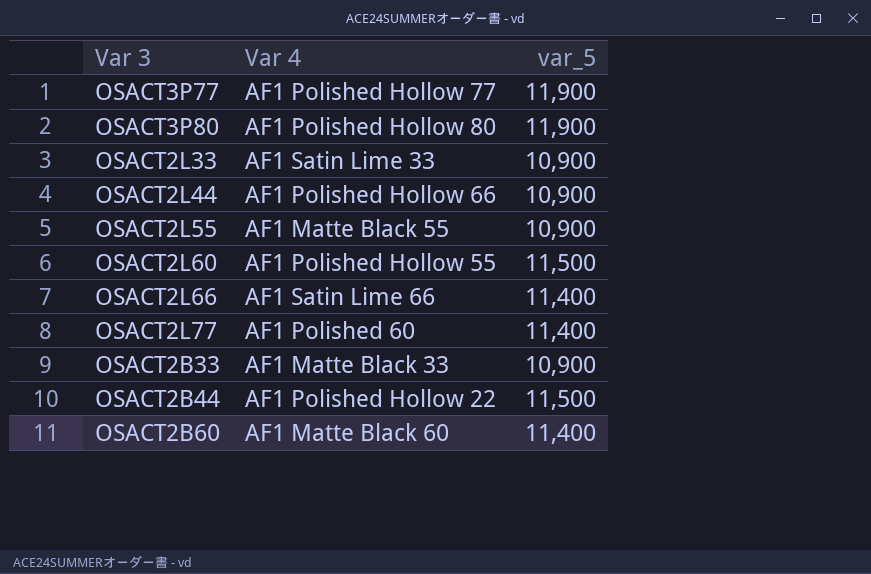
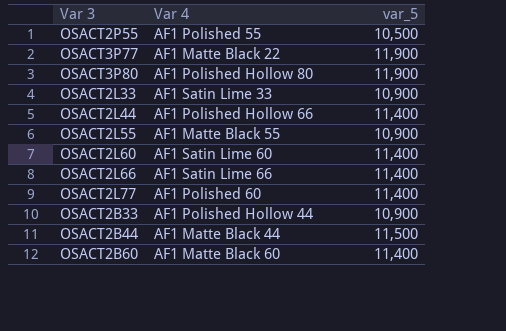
row OSACT2P55: none -> AF1 Polished 55 | 10,500
OSACT3P77 | Var 4: AF1 Polished Hollow 77 -> AF1 Matte Black 22
OSACT2L44 | var_5: 10,900 -> 11,400
OSACT2L60 | Var 4: AF1 Polished Hollow 55 -> AF1 Satin Lime 60
OSACT2L60 | var_5: 11,500 -> 11,400
OSACT2B33 | Var 4: AF1 Matte Black 33 -> AF1 Polished Hollow 44
OSACT2B44 | Var 4: AF1 Polished Hollow 22 -> AF1 Matte Black 44

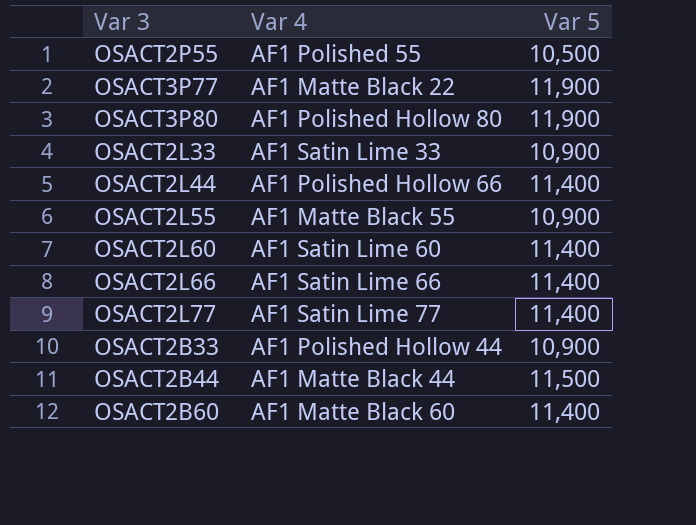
column name: var_5 -> Var 5
OSACT2L77 | Var 4: AF1 Polished 60 -> AF1 Satin Lime 77

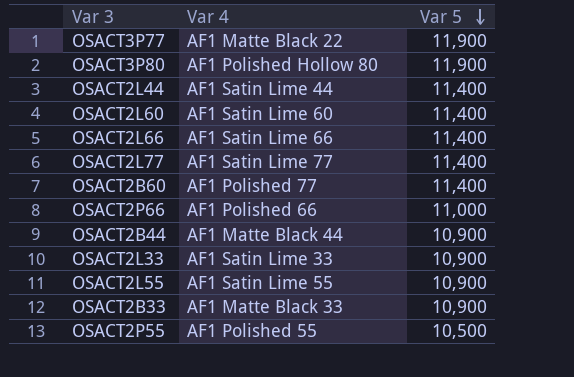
row order: none -> Var 5 descending
OSACT2L44 | Var 4: AF1 Polished Hollow 66 -> AF1 Satin Lime 44
OSACT2B60 | Var 4: AF1 Matte Black 60 -> AF1 Polished 77
row OSACT2P66: none -> AF1 Polished 66 | 11,000
OSACT2B44 | Var 5: 11,500 -> 10,900
OSACT2L55 | Var 4: AF1 Matte Black 55 -> AF1 Satin Lime 55
OSACT2B33 | Var 4: AF1 Polished Hollow 44 -> AF1 Matte Black 33

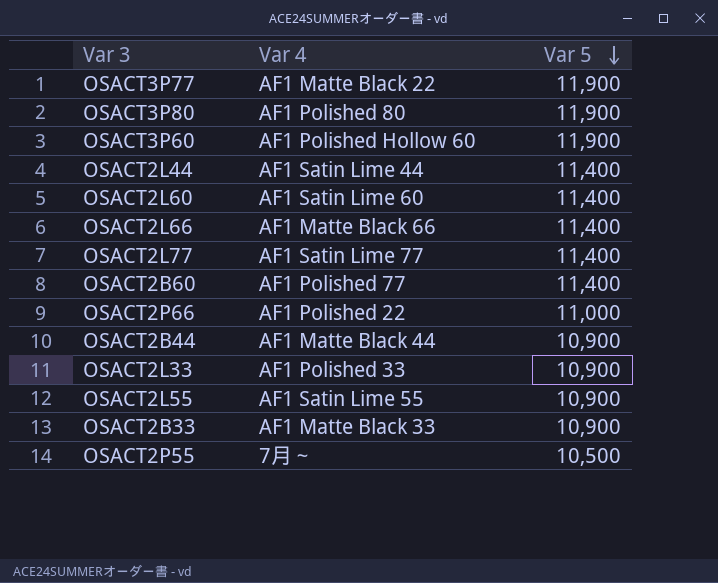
OSACT3P80 | Var 4: AF1 Polished Hollow 80 -> AF1 Polished 80
row OSACT3P60: none -> AF1 Polished Hollow 60 | 11,900
OSACT2L66 | Var 4: AF1 Satin Lime 66 -> AF1 Matte Black 66
OSACT2P66 | Var 4: AF1 Polished 66 -> AF1 Polished 22
OSACT2L33 | Var 4: AF1 Satin Lime 33 -> AF1 Polished 33
OSACT2P55 | Var 4: AF1 Polished 55 -> 7月～

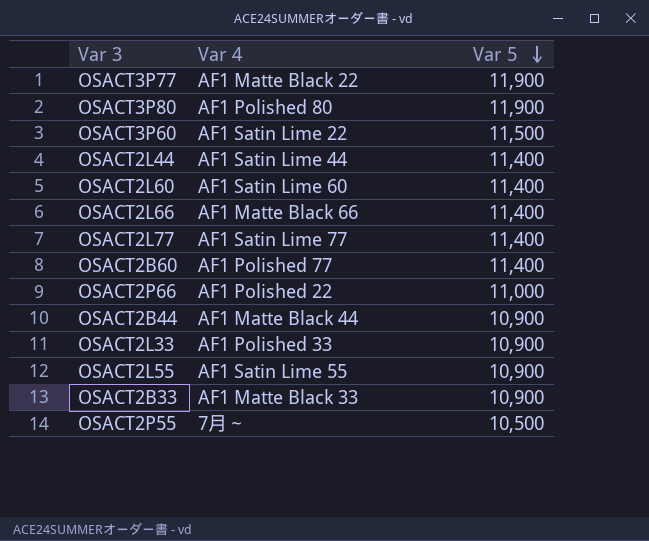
OSACT3P60 | Var 4: AF1 Polished Hollow 60 -> AF1 Satin Lime 22
OSACT3P60 | Var 5: 11,900 -> 11,500

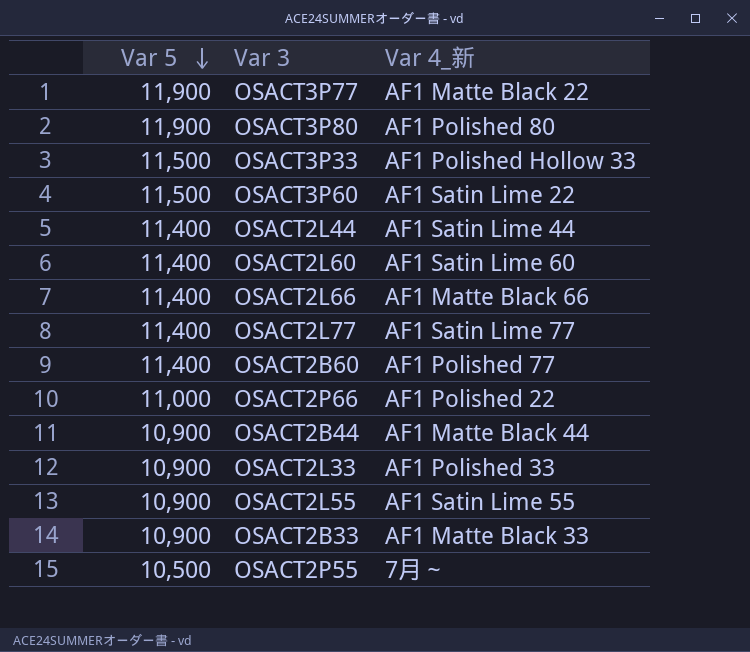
column Var 5 | position: 3 -> 1
column name: Var 4 -> Var 4_新
row OSACT3P33: none -> 11,500 | AF1 Polished Hollow 33

